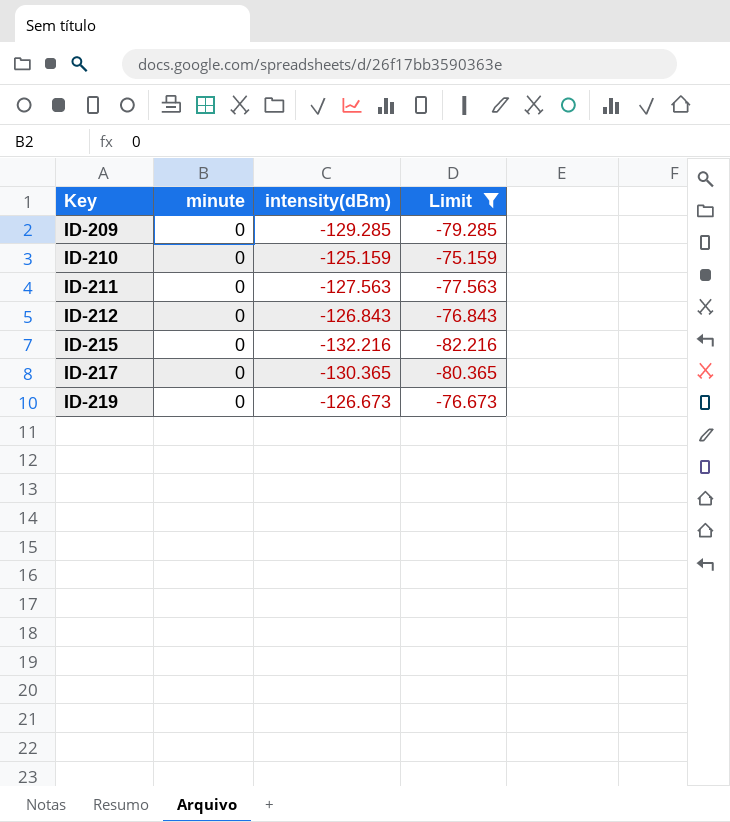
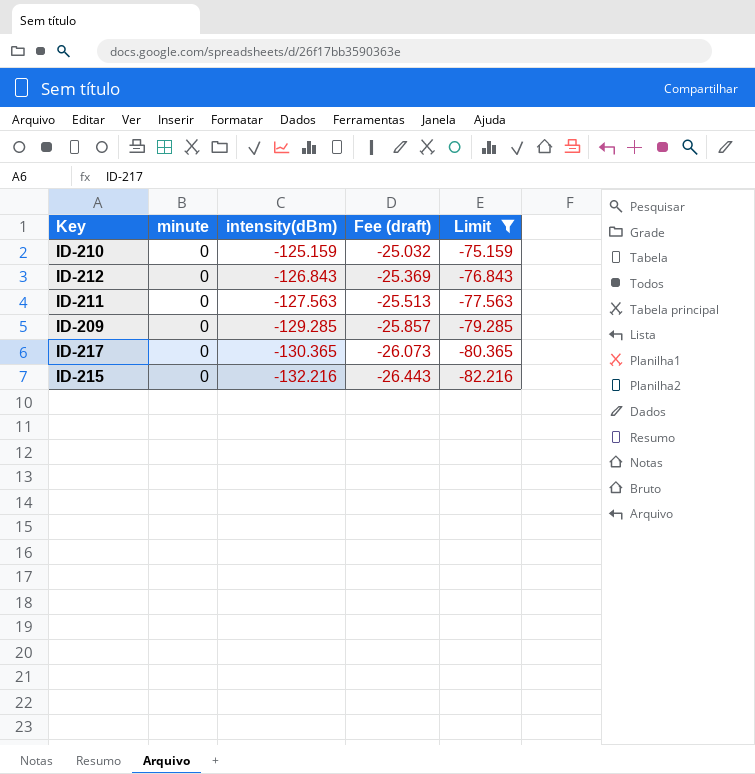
row order: Key ascending -> intensity(dBm) descending
column Fee (draft) | formula: none -> [intensity(dBm)] * 0.2
row ID-219: 0 | -126.673 | -76.673 -> none

